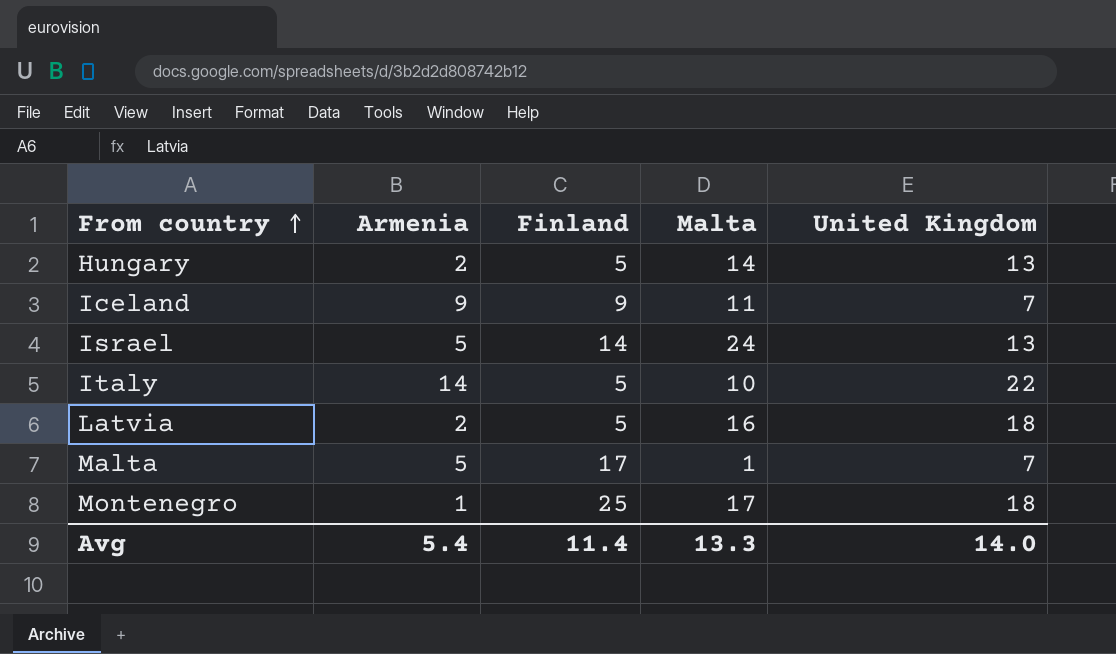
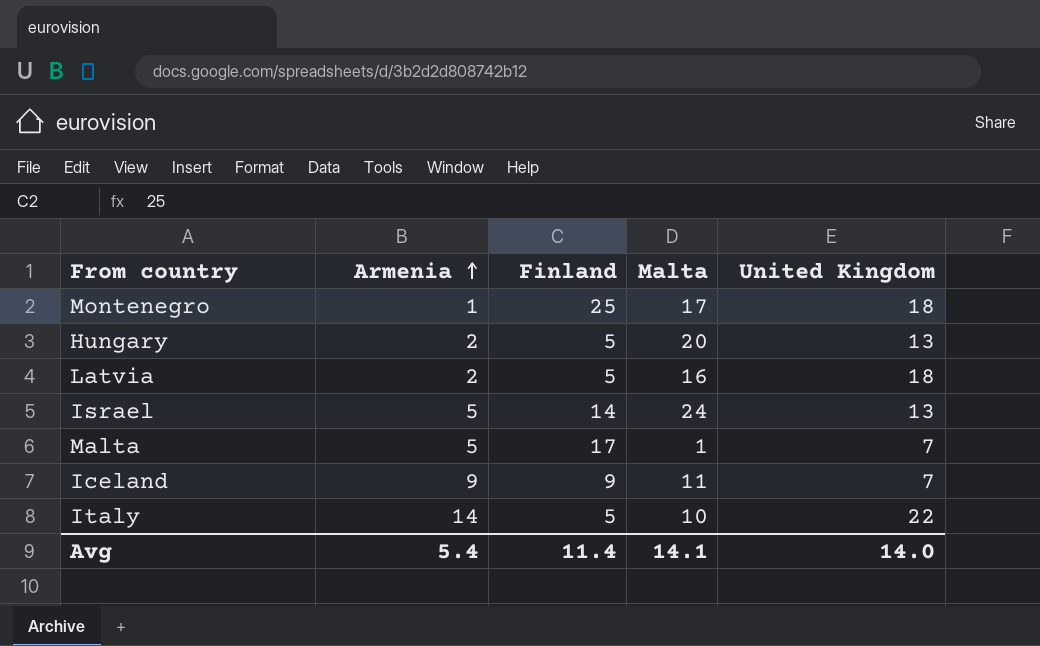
row order: From country ascending -> Armenia ascending
Hungary | Malta: 14 -> 20
Avg | Malta: 13.3 -> 14.1

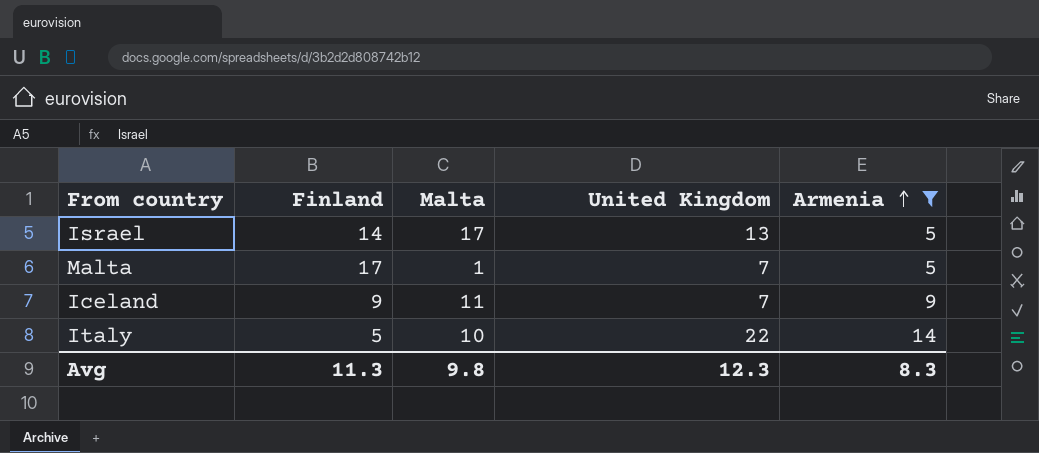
filter: none -> Armenia >= 5
column Armenia | position: 2 -> 5
Israel | Malta: 24 -> 17
Avg | Finland: 11.4 -> 11.3
Avg | Malta: 14.1 -> 9.8
Avg | United Kingdom: 14.0 -> 12.3
Avg | Armenia: 5.4 -> 8.3

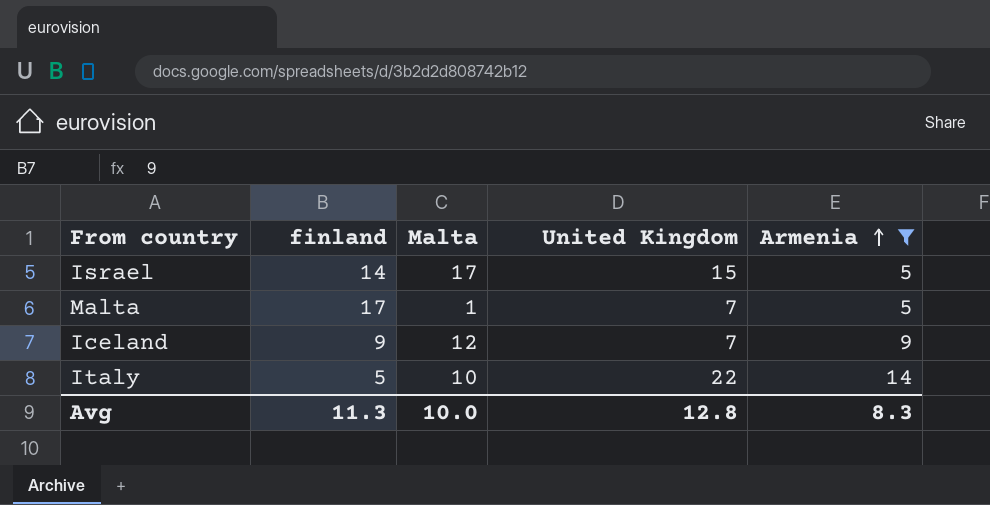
column name: Finland -> finland
Israel | United Kingdom: 13 -> 15
Iceland | Malta: 11 -> 12
Avg | Malta: 9.8 -> 10.0
Avg | United Kingdom: 12.3 -> 12.8

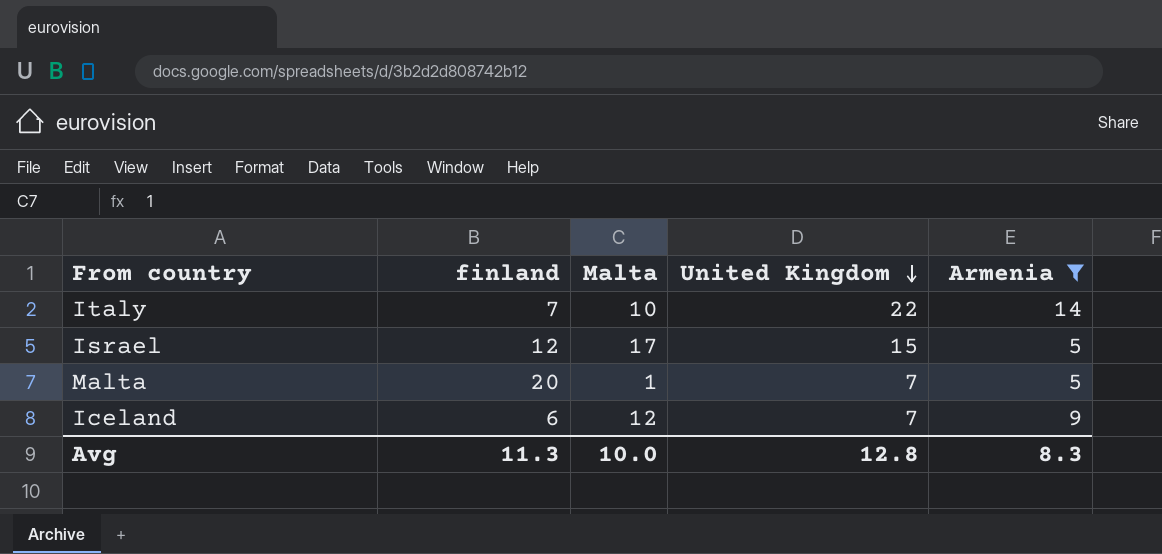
row order: Armenia ascending -> United Kingdom descending
Italy | finland: 5 -> 7
Israel | finland: 14 -> 12
Malta | finland: 17 -> 20
Iceland | finland: 9 -> 6

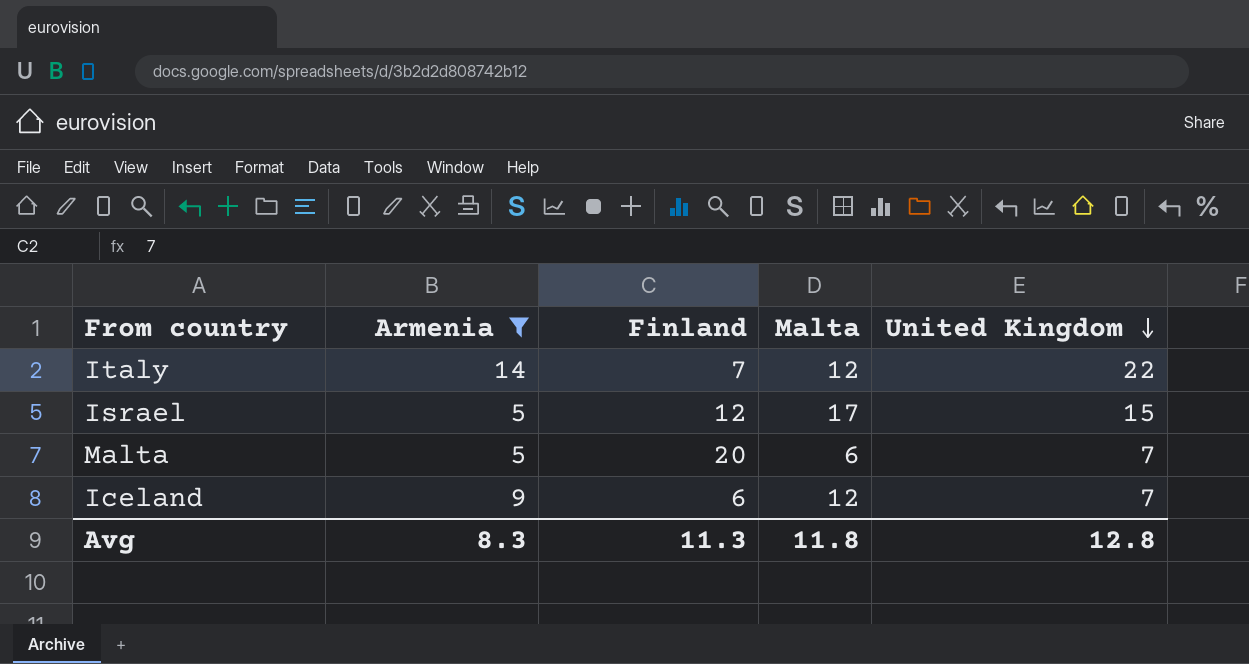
column Armenia | position: 5 -> 2
column name: finland -> Finland
Italy | Malta: 10 -> 12
Malta | Malta: 1 -> 6
Avg | Malta: 10.0 -> 11.8

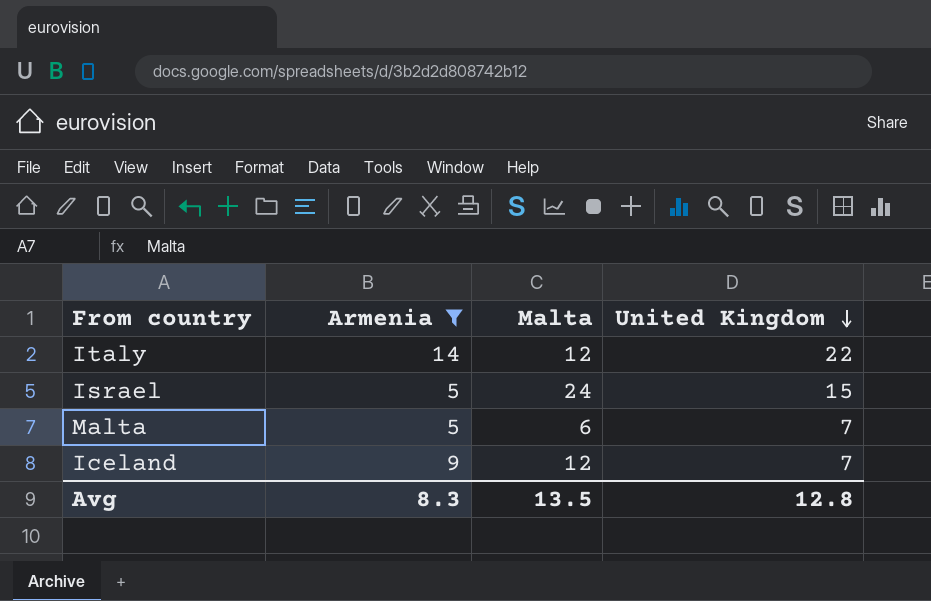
column Finland | position: 3 -> none
Israel | Malta: 17 -> 24
Avg | Malta: 11.8 -> 13.5

